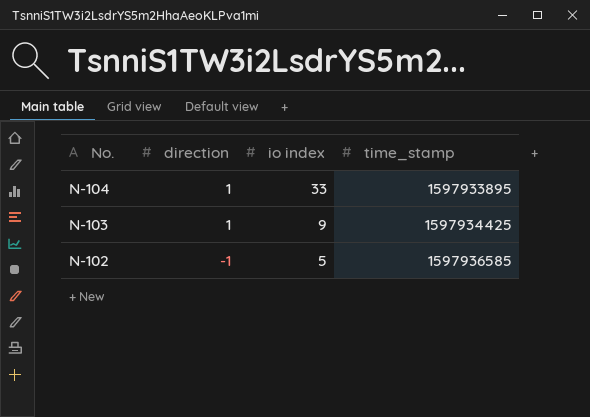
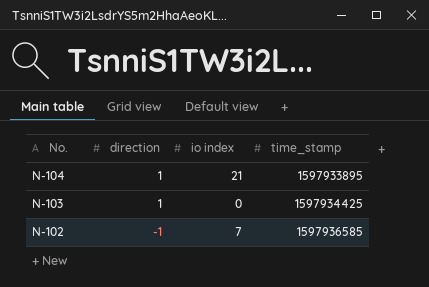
N-104 | io index: 33 -> 21
N-103 | io index: 9 -> 0
N-102 | io index: 5 -> 7

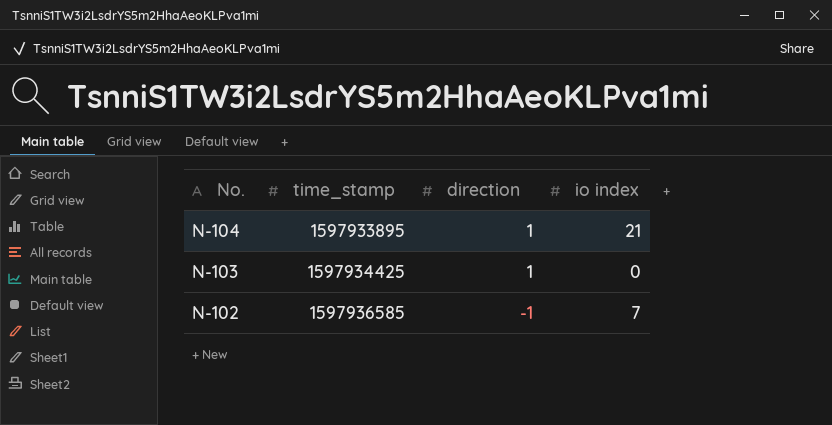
column time_stamp | position: 4 -> 2

